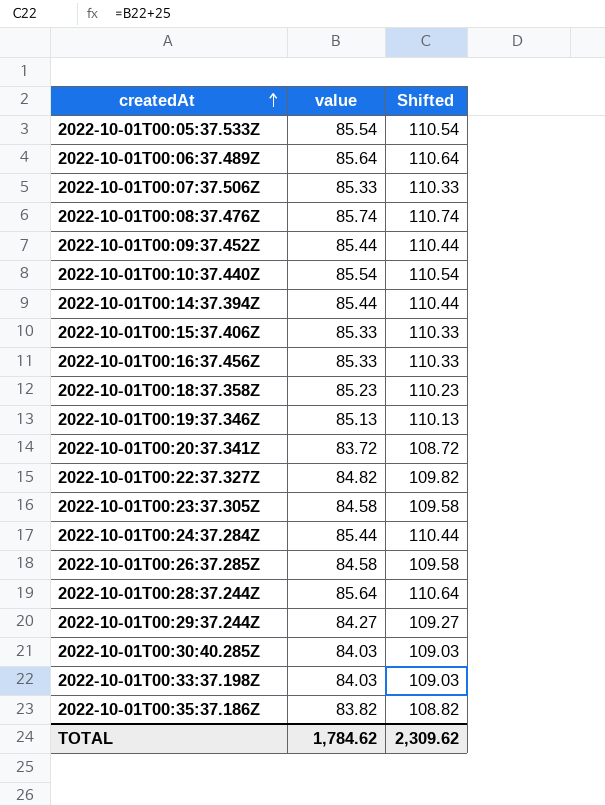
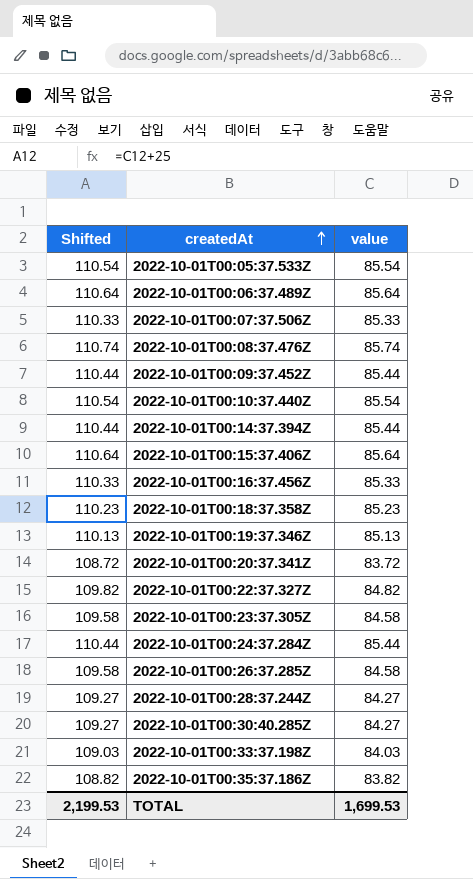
column Shifted | position: 3 -> 1
row 2022-10-01T00:29:37.244Z: 84.27 | 109.27 -> none
2022-10-01T00:15:37.406Z | Shifted: 110.33 -> 110.64
2022-10-01T00:15:37.406Z | value: 85.33 -> 85.64
2022-10-01T00:28:37.244Z | Shifted: 110.64 -> 109.27
2022-10-01T00:28:37.244Z | value: 85.64 -> 84.27
2022-10-01T00:30:40.285Z | Shifted: 109.03 -> 109.27
2022-10-01T00:30:40.285Z | value: 84.03 -> 84.27
TOTAL | Shifted: 2,309.62 -> 2,199.53
TOTAL | value: 1,784.62 -> 1,699.53

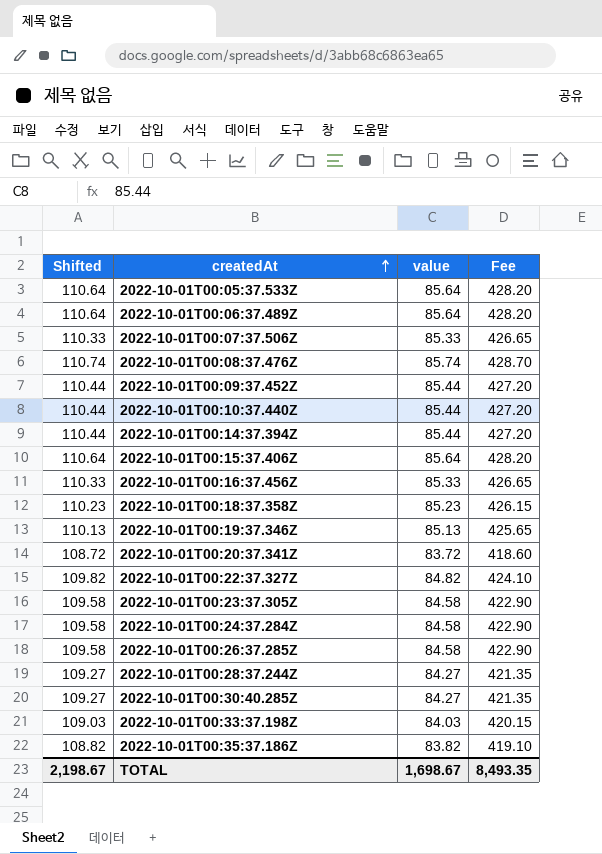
column Fee | formula: none -> [value] * 5
2022-10-01T00:05:37.533Z | Shifted: 110.54 -> 110.64
2022-10-01T00:05:37.533Z | value: 85.54 -> 85.64
2022-10-01T00:10:37.440Z | Shifted: 110.54 -> 110.44
2022-10-01T00:10:37.440Z | value: 85.54 -> 85.44
2022-10-01T00:24:37.284Z | Shifted: 110.44 -> 109.58
2022-10-01T00:24:37.284Z | value: 85.44 -> 84.58
TOTAL | Shifted: 2,199.53 -> 2,198.67
TOTAL | value: 1,699.53 -> 1,698.67

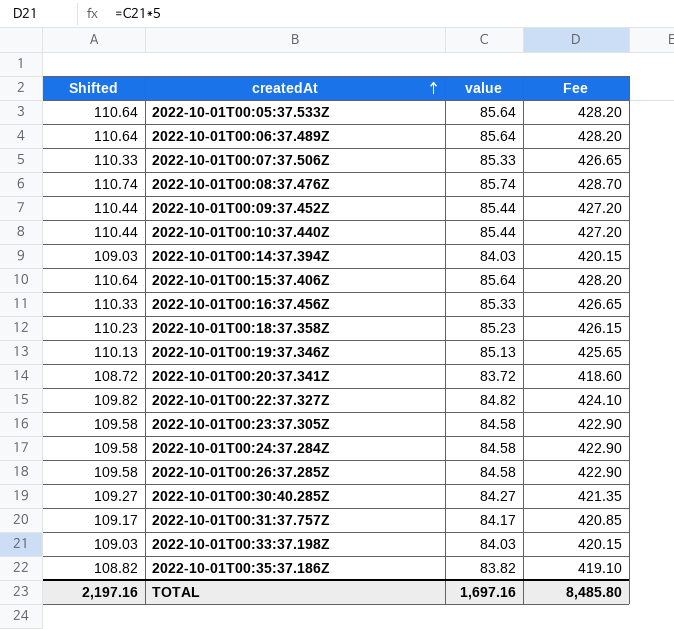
row 2022-10-01T00:28:37.244Z: 109.27 | 84.27 | 421.35 -> none
2022-10-01T00:14:37.394Z | Shifted: 110.44 -> 109.03
2022-10-01T00:14:37.394Z | value: 85.44 -> 84.03
2022-10-01T00:14:37.394Z | Fee: 427.20 -> 420.15
row 2022-10-01T00:31:37.757Z: none -> 109.17 | 84.17 | 420.85
TOTAL | Shifted: 2,198.67 -> 2,197.16
TOTAL | value: 1,698.67 -> 1,697.16
TOTAL | Fee: 8,493.35 -> 8,485.80

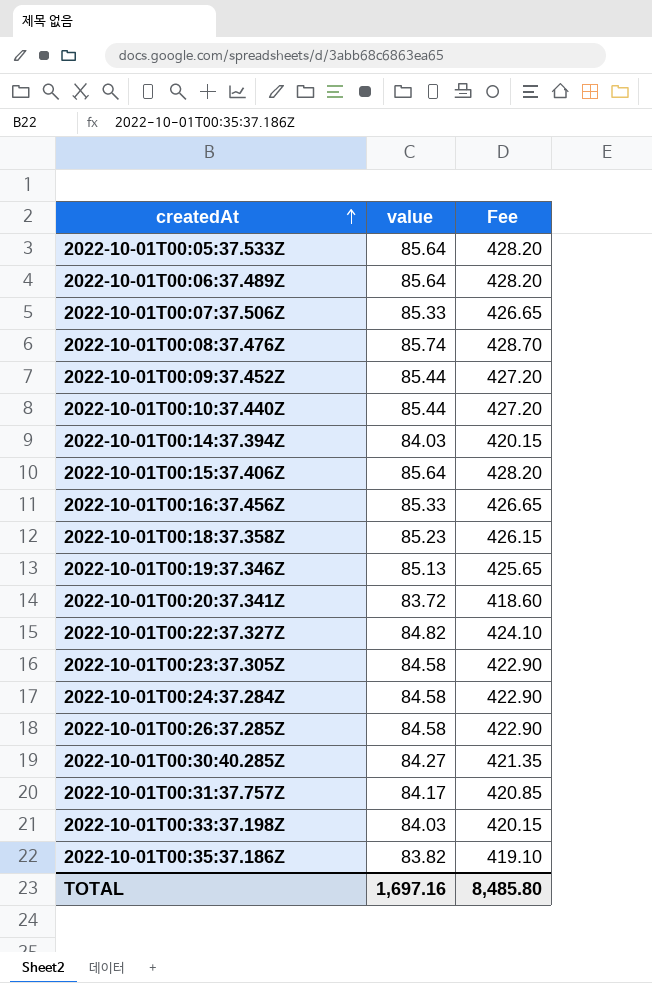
column Shifted | formula: [value] + 25 -> none

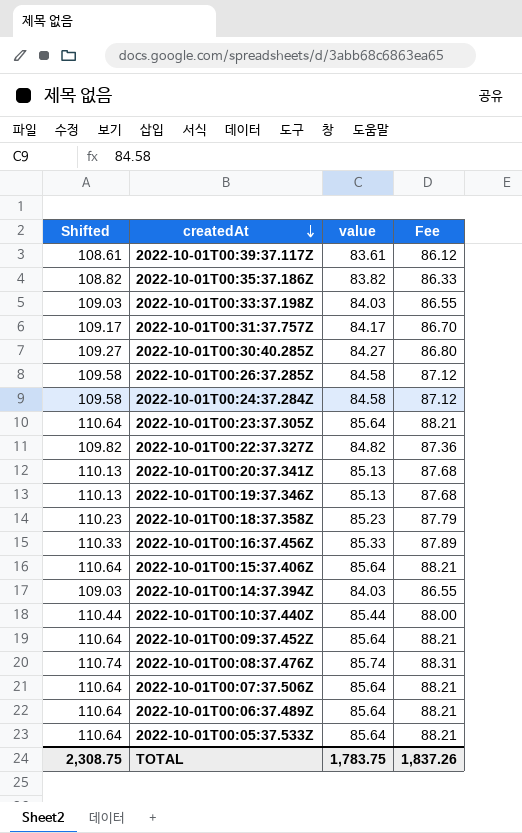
row order: createdAt ascending -> createdAt descending
column Shifted | formula: none -> [value] + 25
column Fee | formula: [value] * 5 -> [value] * 1.03
row 2022-10-01T00:39:37.117Z: none -> 108.61 | 83.61 | 86.12
2022-10-01T00:23:37.305Z | value: 84.58 -> 85.64
2022-10-01T00:20:37.341Z | value: 83.72 -> 85.13
2022-10-01T00:09:37.452Z | value: 85.44 -> 85.64
2022-10-01T00:07:37.506Z | value: 85.33 -> 85.64
TOTAL | value: 1,697.16 -> 1,783.75
TOTAL | Fee: 8,485.80 -> 1,837.26

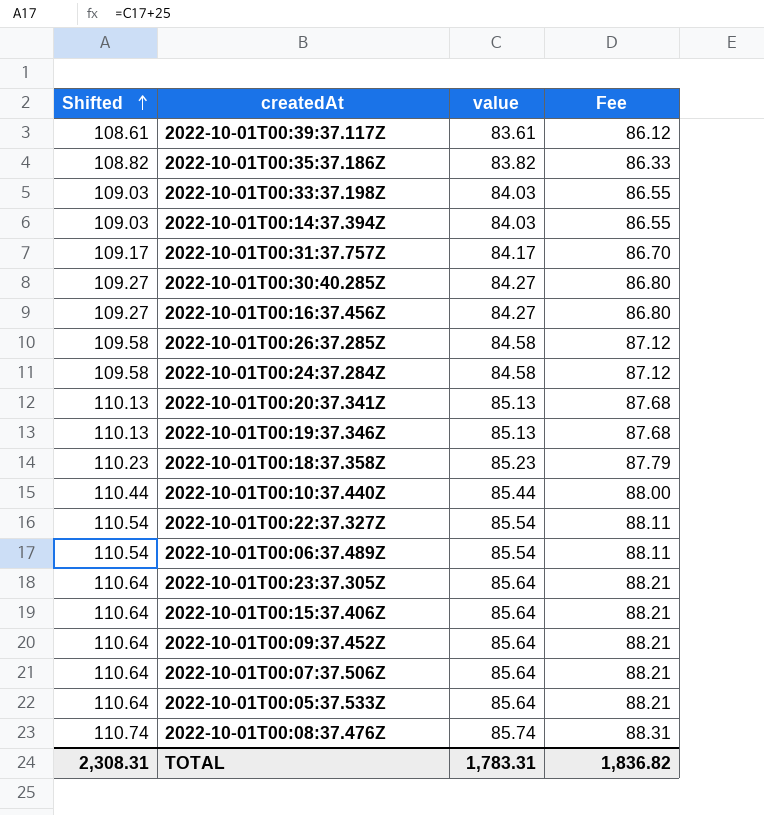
row order: createdAt descending -> Shifted ascending
2022-10-01T00:16:37.456Z | Shifted: 110.33 -> 109.27
2022-10-01T00:16:37.456Z | value: 85.33 -> 84.27
2022-10-01T00:16:37.456Z | Fee: 87.89 -> 86.80
2022-10-01T00:22:37.327Z | Shifted: 109.82 -> 110.54
2022-10-01T00:22:37.327Z | value: 84.82 -> 85.54
2022-10-01T00:22:37.327Z | Fee: 87.36 -> 88.11
2022-10-01T00:06:37.489Z | Shifted: 110.64 -> 110.54
2022-10-01T00:06:37.489Z | value: 85.64 -> 85.54
2022-10-01T00:06:37.489Z | Fee: 88.21 -> 88.11
TOTAL | Shifted: 2,308.75 -> 2,308.31
TOTAL | value: 1,783.75 -> 1,783.31
TOTAL | Fee: 1,837.26 -> 1,836.82

